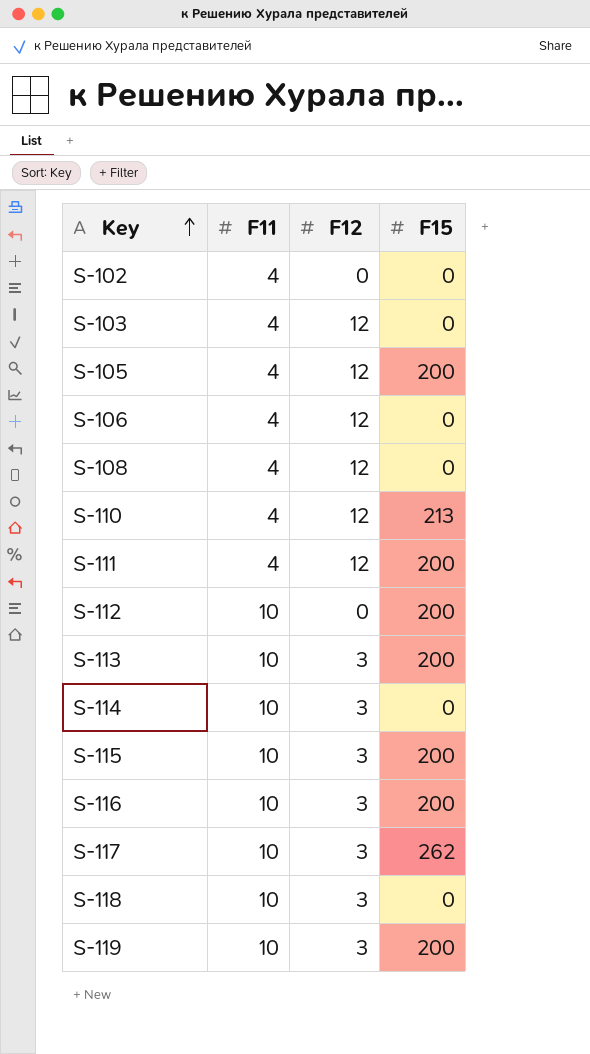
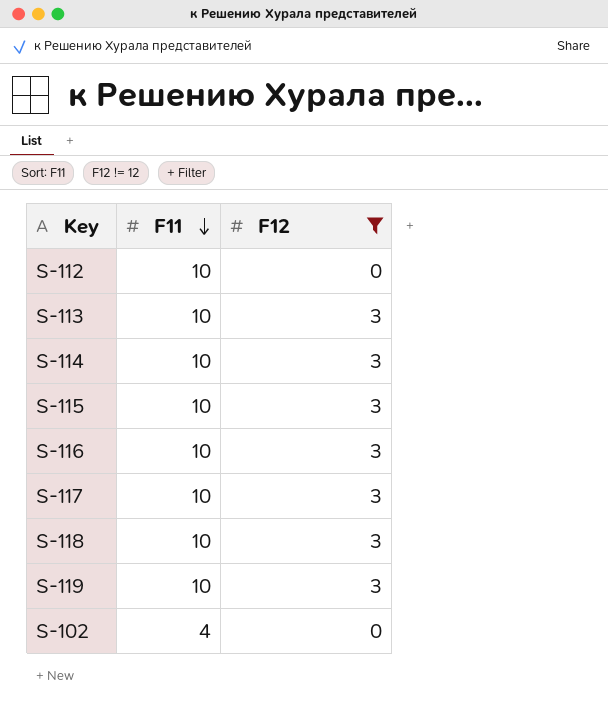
filter: none -> F12 != 12
row order: Key ascending -> F11 descending
column F15 | position: 4 -> none

